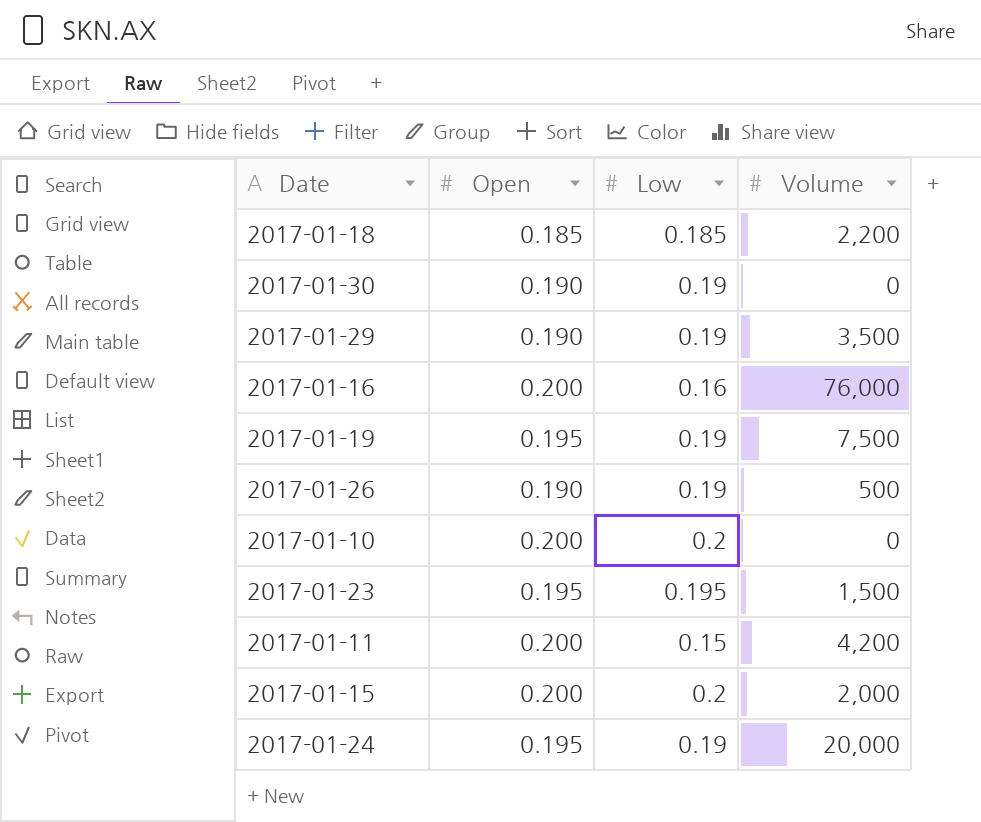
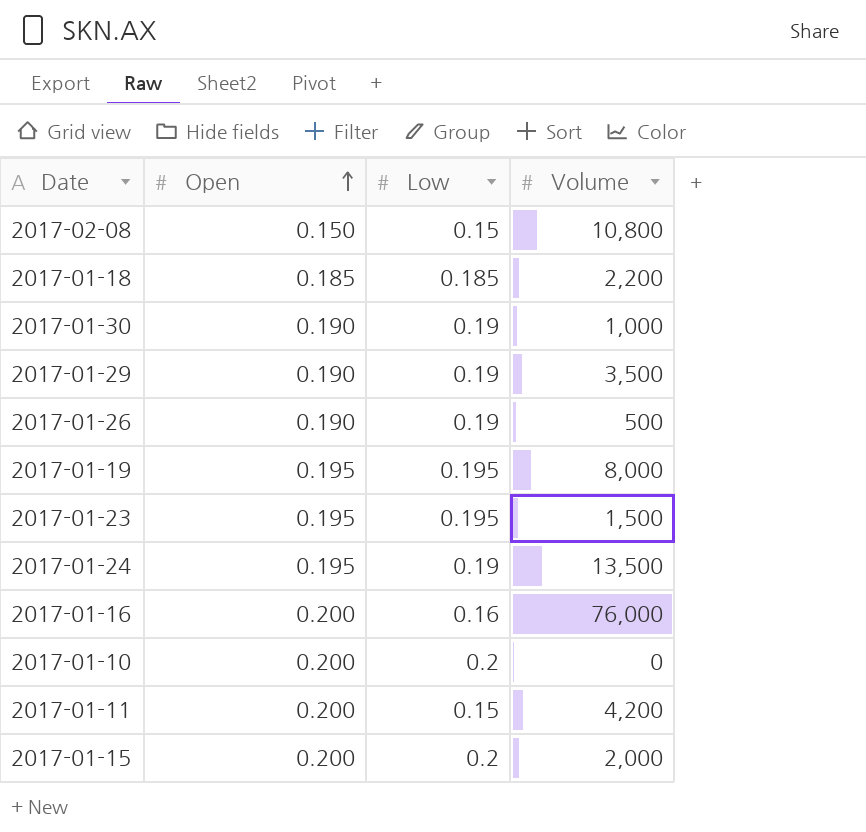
row order: none -> Open ascending
row 2017-02-08: none -> 0.150 | 0.15 | 10,800
2017-01-30 | Volume: 0 -> 1,000
2017-01-19 | Low: 0.19 -> 0.195
2017-01-19 | Volume: 7,500 -> 8,000
2017-01-24 | Volume: 20,000 -> 13,500

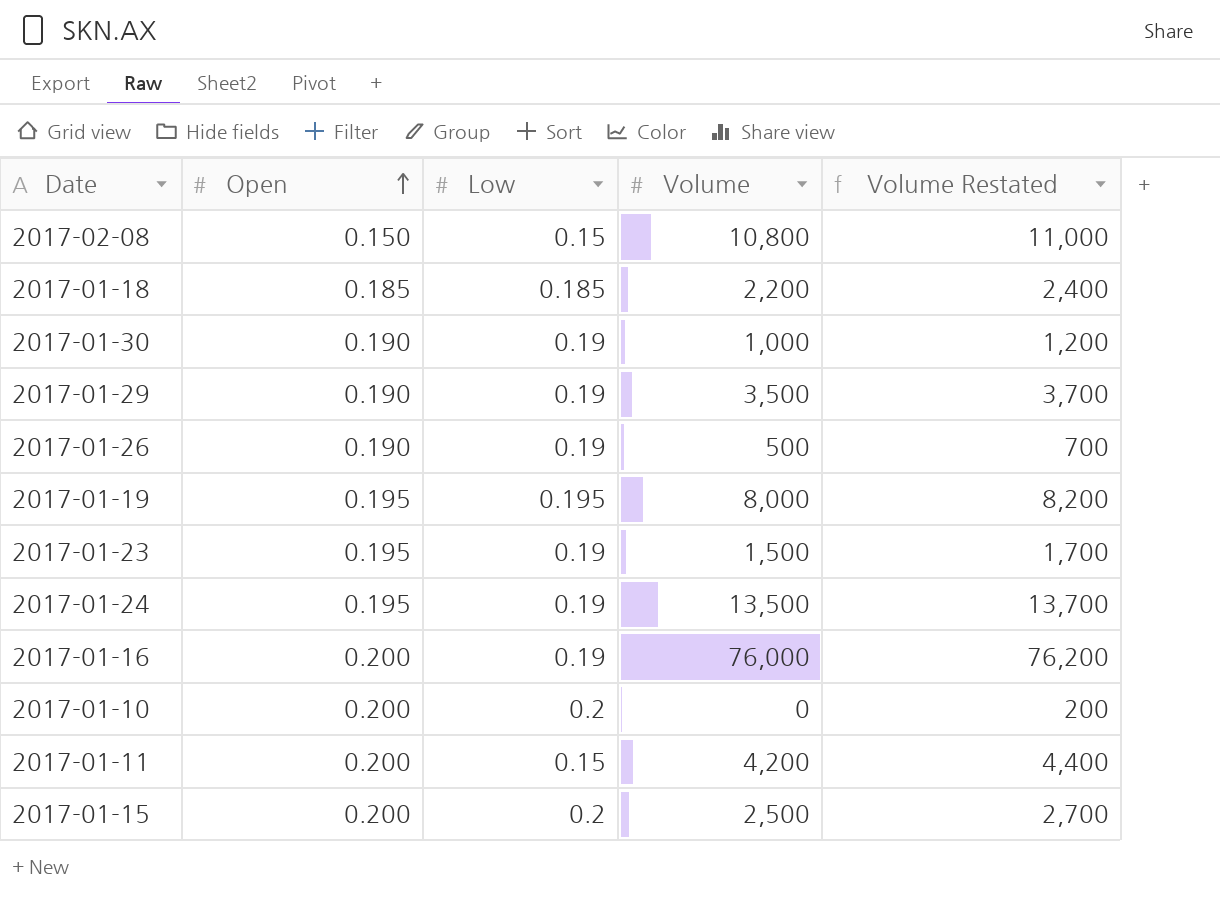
column Volume Restated | formula: none -> [Volume] + 200
2017-01-23 | Low: 0.195 -> 0.19
2017-01-16 | Low: 0.16 -> 0.19
2017-01-15 | Volume: 2,000 -> 2,500

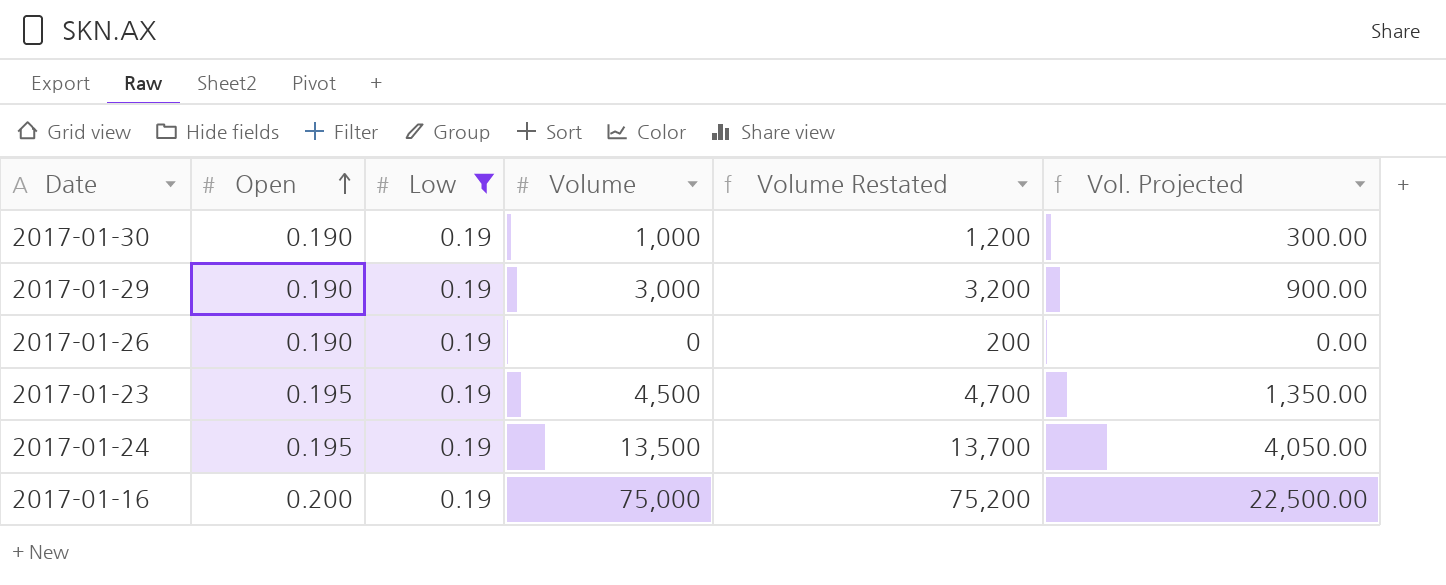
filter: none -> Low = 0.19
column Vol. Projected | formula: none -> [Volume] * 0.3
2017-01-29 | Volume: 3,500 -> 3,000
2017-01-29 | Volume Restated: 3,700 -> 3,200
2017-01-26 | Volume: 500 -> 0
2017-01-26 | Volume Restated: 700 -> 200
2017-01-23 | Volume: 1,500 -> 4,500
2017-01-23 | Volume Restated: 1,700 -> 4,700
2017-01-16 | Volume: 76,000 -> 75,000
2017-01-16 | Volume Restated: 76,200 -> 75,200

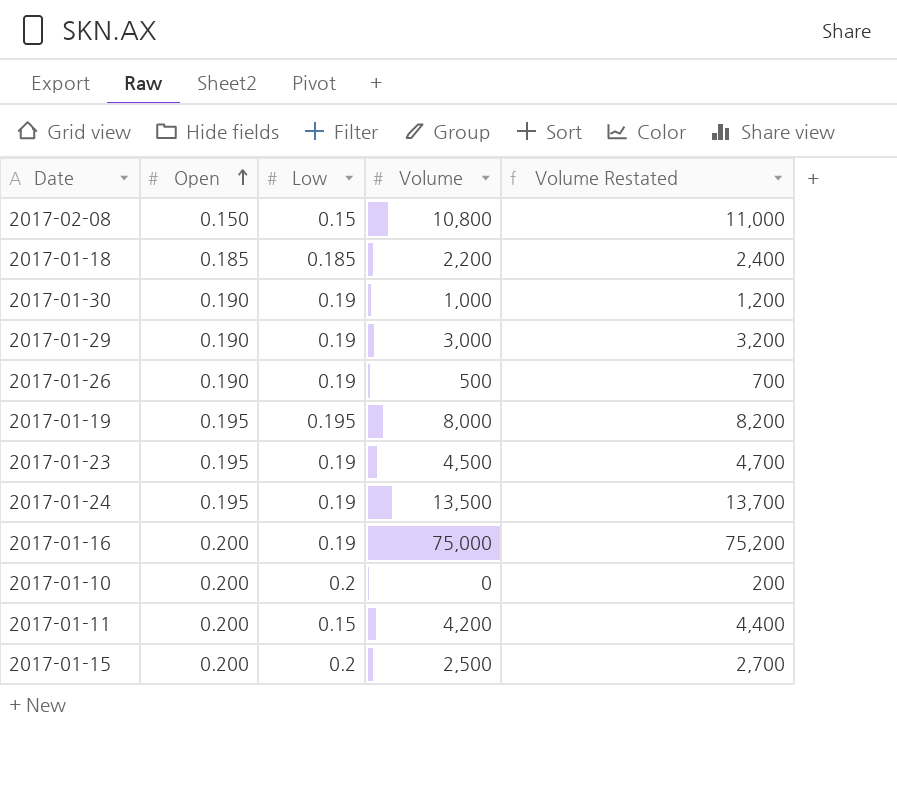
filter: Low = 0.19 -> none
column Vol. Projected | formula: [Volume] * 0.3 -> none
2017-01-26 | Volume: 0 -> 500
2017-01-26 | Volume Restated: 200 -> 700

